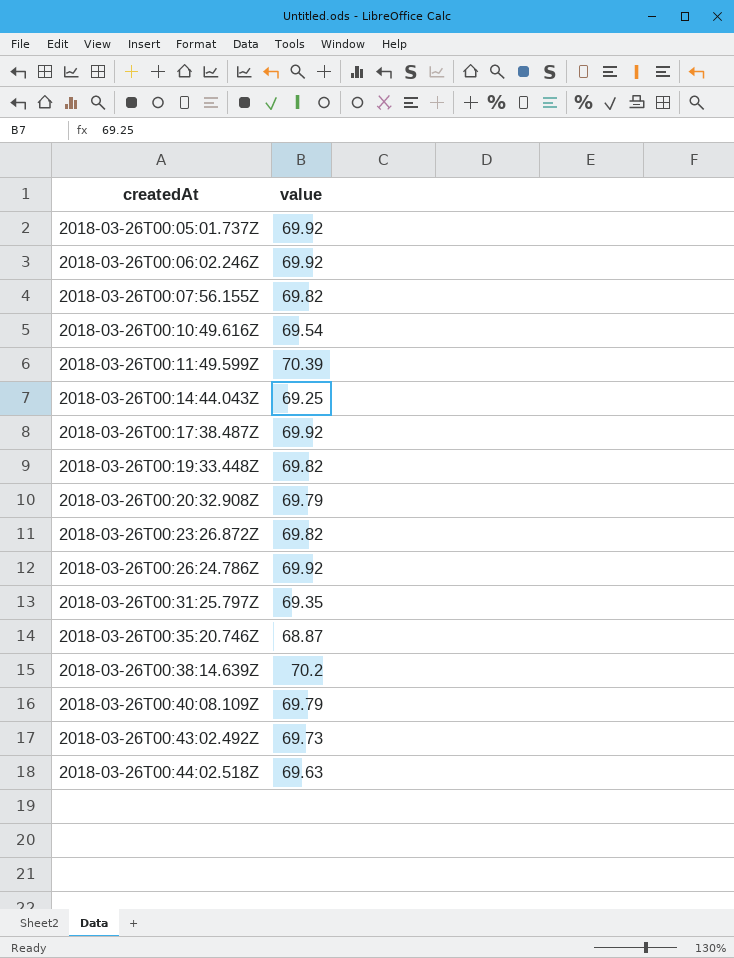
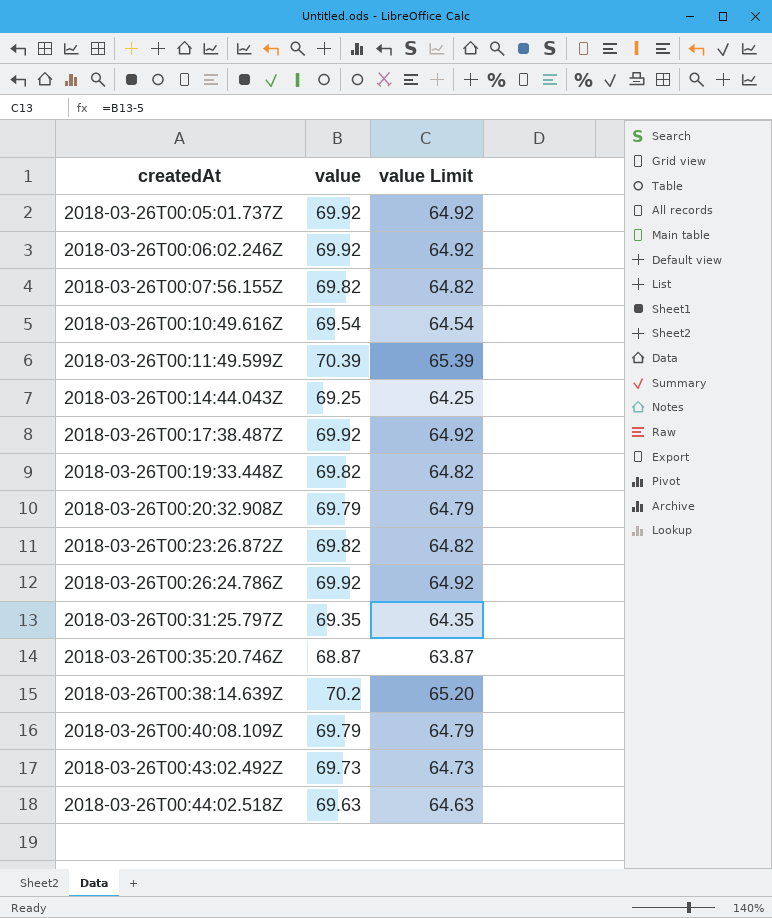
column value Limit | formula: none -> [value] - 5

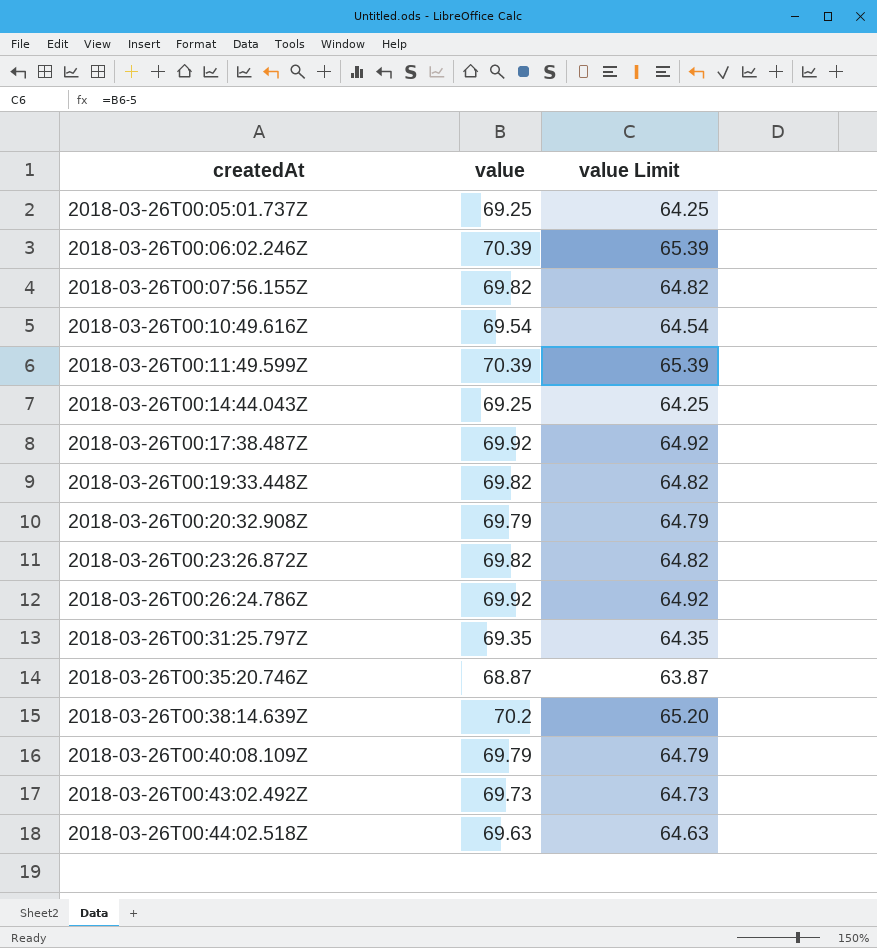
2018-03-26T00:05:01.737Z | value: 69.92 -> 69.25
2018-03-26T00:05:01.737Z | value Limit: 64.92 -> 64.25
2018-03-26T00:06:02.246Z | value: 69.92 -> 70.39
2018-03-26T00:06:02.246Z | value Limit: 64.92 -> 65.39

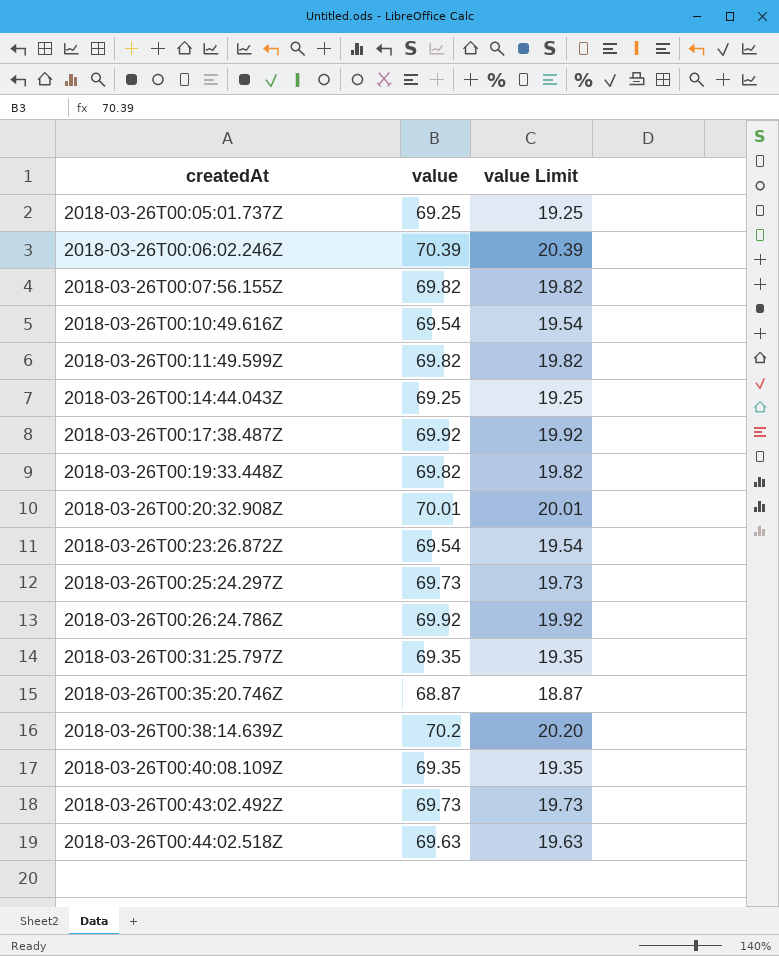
column value Limit | formula: [value] - 5 -> [value] - 50
2018-03-26T00:11:49.599Z | value: 70.39 -> 69.82
2018-03-26T00:20:32.908Z | value: 69.79 -> 70.01
2018-03-26T00:23:26.872Z | value: 69.82 -> 69.54
row 2018-03-26T00:25:24.297Z: none -> 69.73 | 19.73
2018-03-26T00:40:08.109Z | value: 69.79 -> 69.35

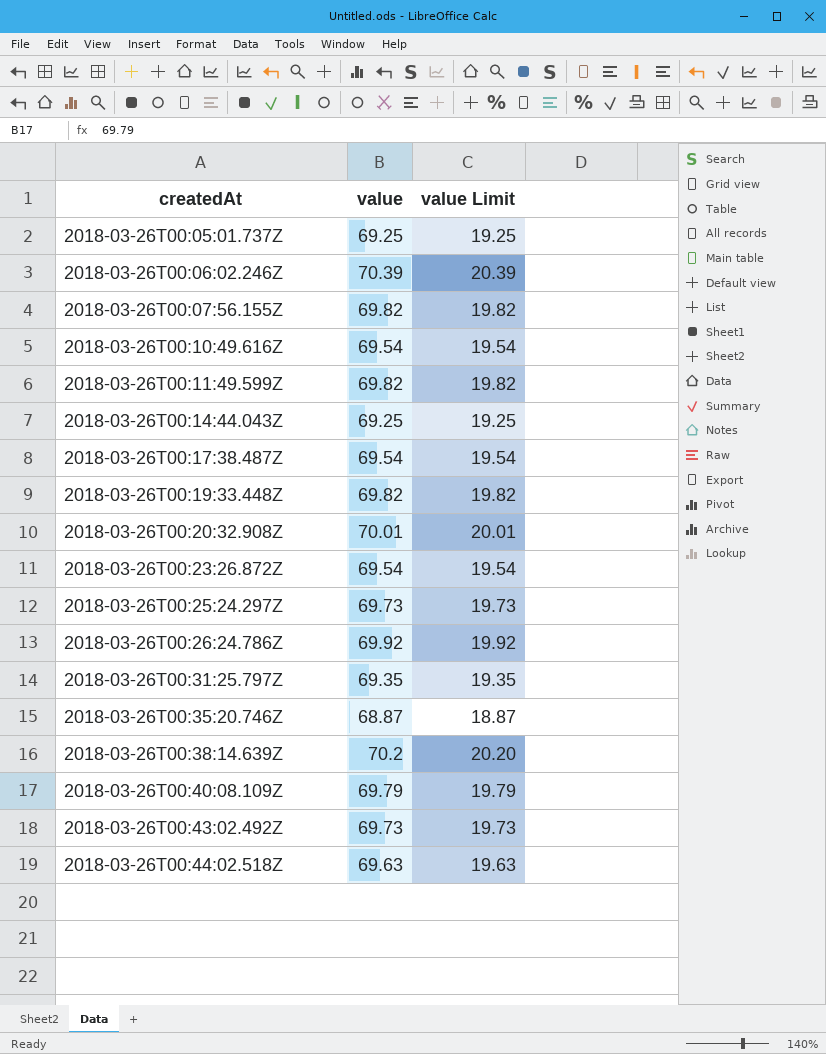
2018-03-26T00:17:38.487Z | value: 69.92 -> 69.54
2018-03-26T00:17:38.487Z | value Limit: 19.92 -> 19.54
2018-03-26T00:40:08.109Z | value: 69.35 -> 69.79
2018-03-26T00:40:08.109Z | value Limit: 19.35 -> 19.79

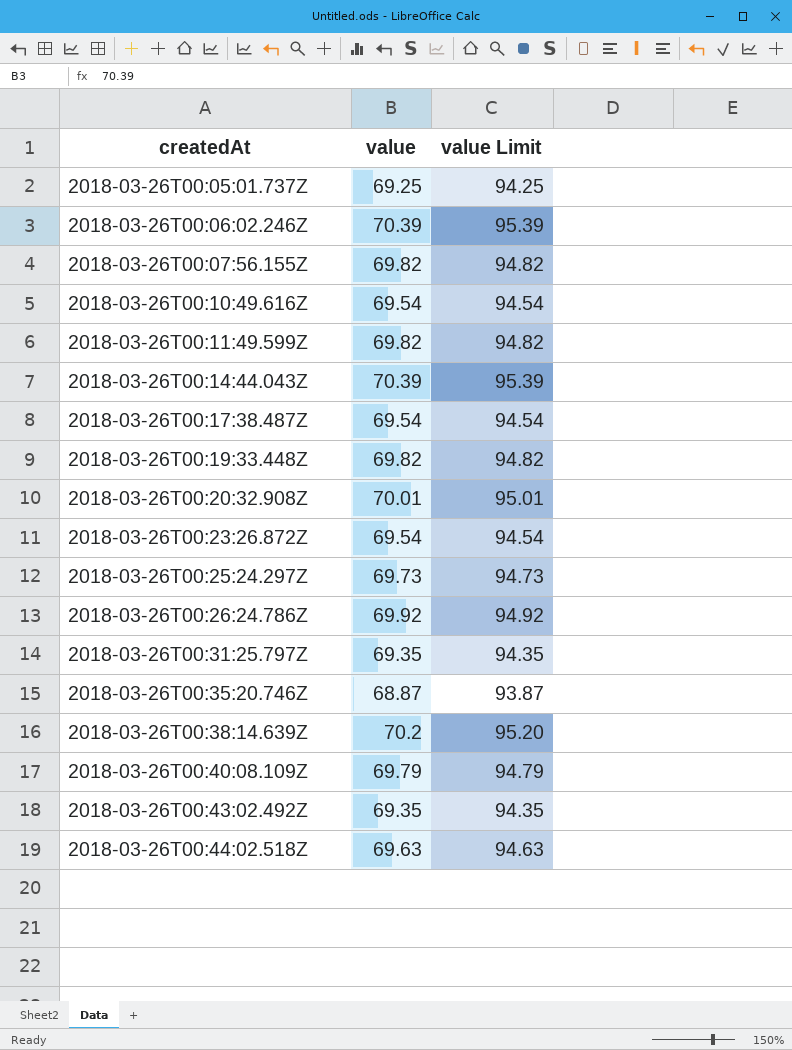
column value Limit | formula: [value] - 50 -> [value] + 25
2018-03-26T00:14:44.043Z | value: 69.25 -> 70.39
2018-03-26T00:43:02.492Z | value: 69.73 -> 69.35

